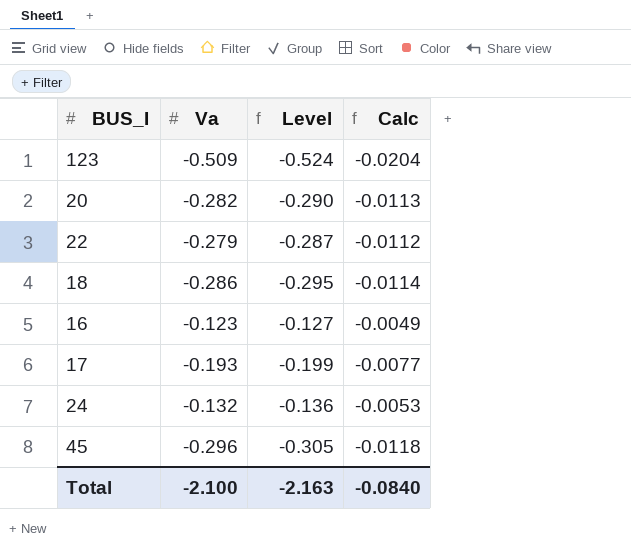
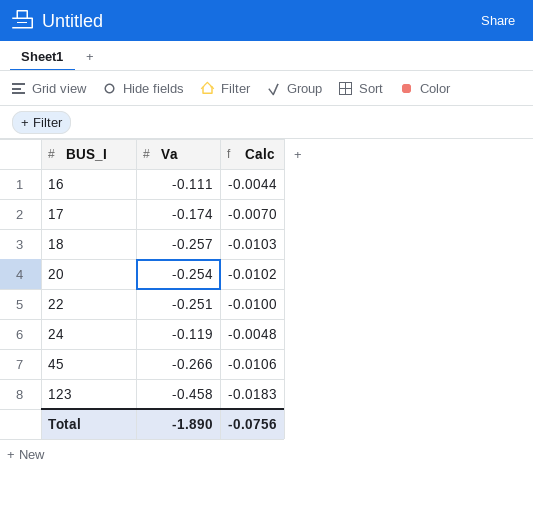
row order: none -> BUS_I ascending
column Level | formula: [Va] * 1.03 -> none
16 | Va: -0.123 -> -0.111
16 | Calc: -0.0049 -> -0.0044
17 | Va: -0.193 -> -0.174
17 | Calc: -0.0077 -> -0.0070
18 | Va: -0.286 -> -0.257
18 | Calc: -0.0114 -> -0.0103
20 | Va: -0.282 -> -0.254
20 | Calc: -0.0113 -> -0.0102
22 | Va: -0.279 -> -0.251
22 | Calc: -0.0112 -> -0.0100
24 | Va: -0.132 -> -0.119
24 | Calc: -0.0053 -> -0.0048
45 | Va: -0.296 -> -0.266
45 | Calc: -0.0118 -> -0.0106
123 | Va: -0.509 -> -0.458
123 | Calc: -0.0204 -> -0.0183
Total | Va: -2.100 -> -1.890
Total | Calc: -0.0840 -> -0.0756

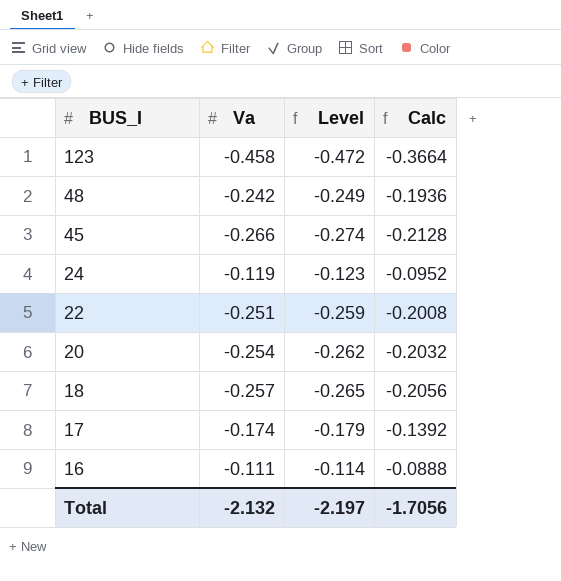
row order: BUS_I ascending -> BUS_I descending
column Level | formula: none -> [Va] * 1.03
column Calc | formula: [Va] * 0.04 -> [Va] * 0.8
row 48: none -> -0.242 | -0.249 | -0.1936
Total | Va: -1.890 -> -2.132
Total | Calc: -0.0756 -> -1.7056

